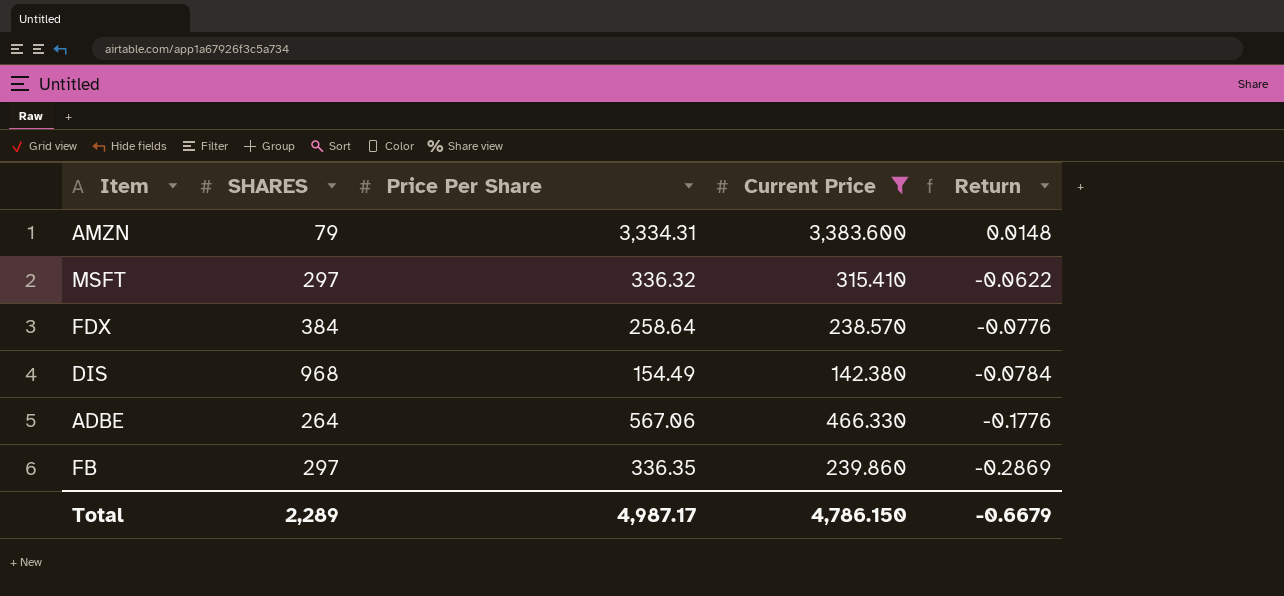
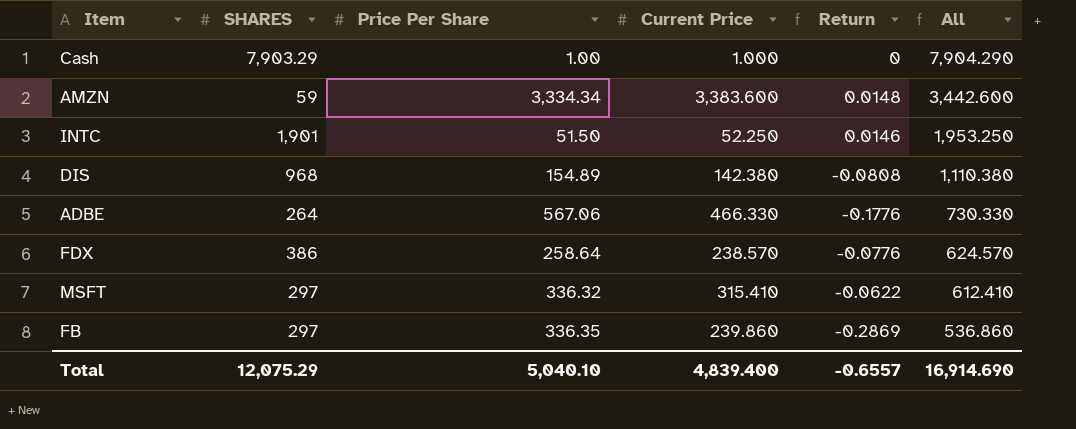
filter: Current Price >= 142.380 -> none
row order: Return descending -> All descending
column All | formula: none -> [SHARES] + [Current Price]
AMZN | SHARES: 79 -> 59
AMZN | Price Per Share: 3,334.31 -> 3,334.34
DIS | Price Per Share: 154.49 -> 154.89
DIS | Return: -0.0784 -> -0.0808
FDX | SHARES: 384 -> 386
Total | SHARES: 2,289 -> 12,075.29
Total | Price Per Share: 4,987.17 -> 5,040.10
Total | Current Price: 4,786.150 -> 4,839.400
Total | Return: -0.6679 -> -0.6557

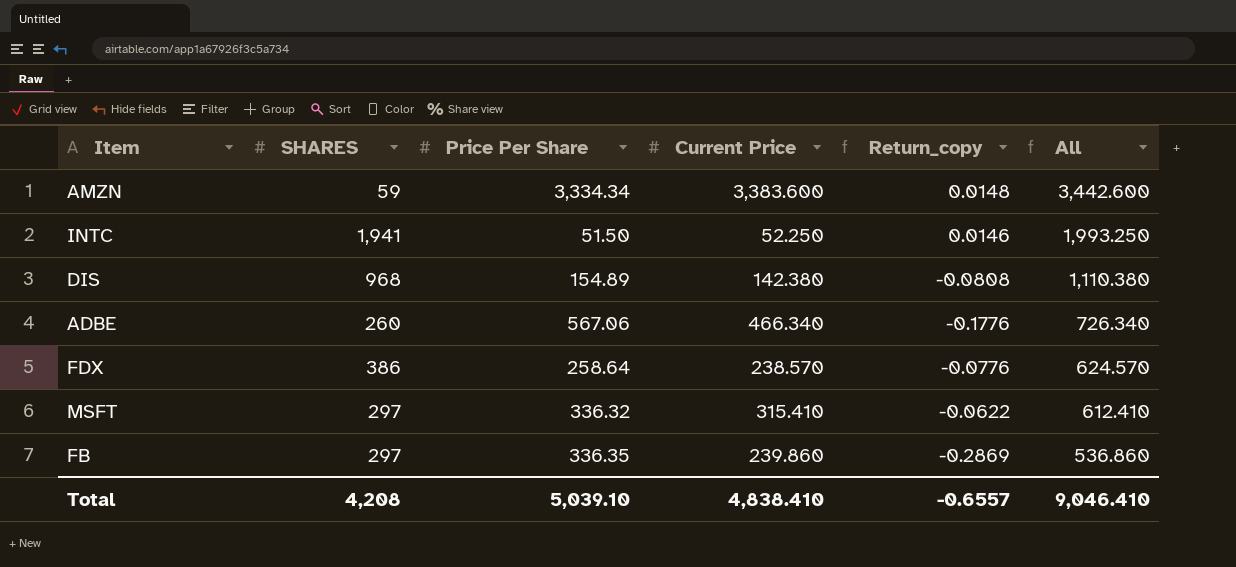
column name: Return -> Return_copy
row Cash: 7,903.29 | 1.00 | 1.000 | 0 | 7,904.290 -> none
INTC | SHARES: 1,901 -> 1,941
INTC | All: 1,953.250 -> 1,993.250
ADBE | SHARES: 264 -> 260
ADBE | Current Price: 466.330 -> 466.340
ADBE | All: 730.330 -> 726.340
Total | SHARES: 12,075.29 -> 4,208
Total | Price Per Share: 5,040.10 -> 5,039.10
Total | Current Price: 4,839.400 -> 4,838.410
Total | All: 16,914.690 -> 9,046.410

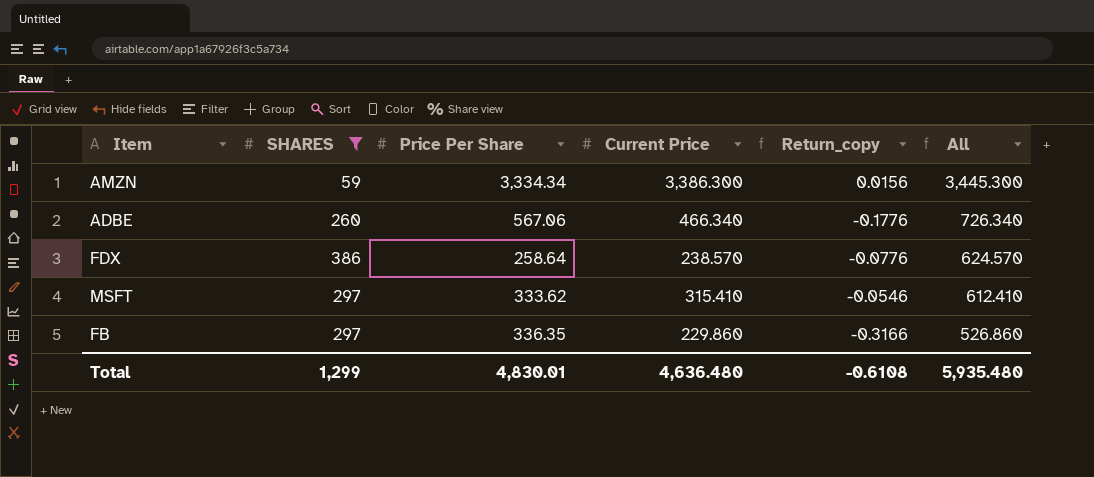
filter: none -> SHARES <= 386
AMZN | Current Price: 3,383.600 -> 3,386.300
AMZN | Return_copy: 0.0148 -> 0.0156
AMZN | All: 3,442.600 -> 3,445.300
MSFT | Price Per Share: 336.32 -> 333.62
MSFT | Return_copy: -0.0622 -> -0.0546
FB | Current Price: 239.860 -> 229.860
FB | Return_copy: -0.2869 -> -0.3166
FB | All: 536.860 -> 526.860
Total | SHARES: 4,208 -> 1,299
Total | Price Per Share: 5,039.10 -> 4,830.01
Total | Current Price: 4,838.410 -> 4,636.480
Total | Return_copy: -0.6557 -> -0.6108
Total | All: 9,046.410 -> 5,935.480

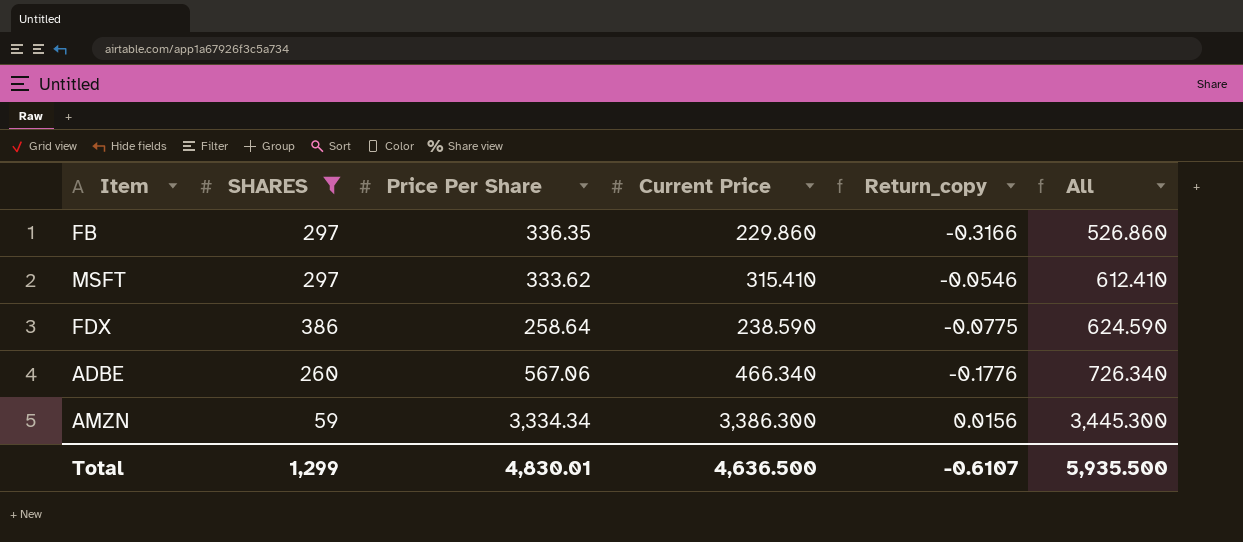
row order: All descending -> All ascending
FDX | Current Price: 238.570 -> 238.590
FDX | Return_copy: -0.0776 -> -0.0775
FDX | All: 624.570 -> 624.590
Total | Current Price: 4,636.480 -> 4,636.500
Total | Return_copy: -0.6108 -> -0.6107
Total | All: 5,935.480 -> 5,935.500

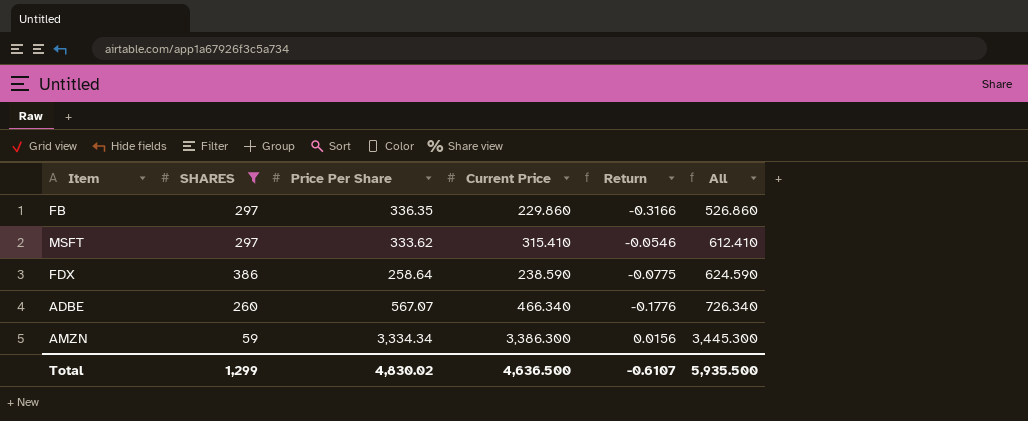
column name: Return_copy -> Return
ADBE | Price Per Share: 567.06 -> 567.07
Total | Price Per Share: 4,830.01 -> 4,830.02

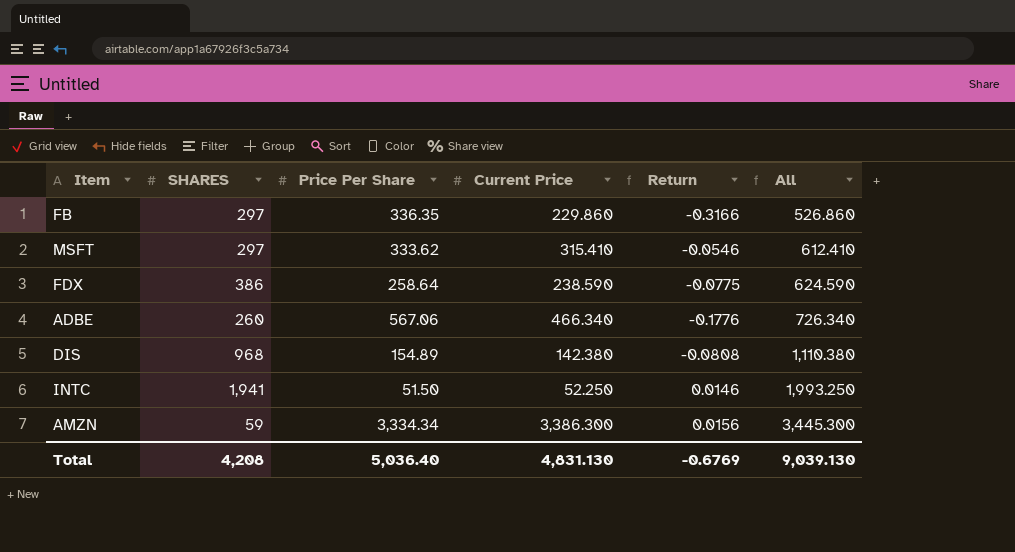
filter: SHARES <= 386 -> none
ADBE | Price Per Share: 567.07 -> 567.06
Total | SHARES: 1,299 -> 4,208
Total | Price Per Share: 4,830.02 -> 5,036.40
Total | Current Price: 4,636.500 -> 4,831.130
Total | Return: -0.6107 -> -0.6769
Total | All: 5,935.500 -> 9,039.130

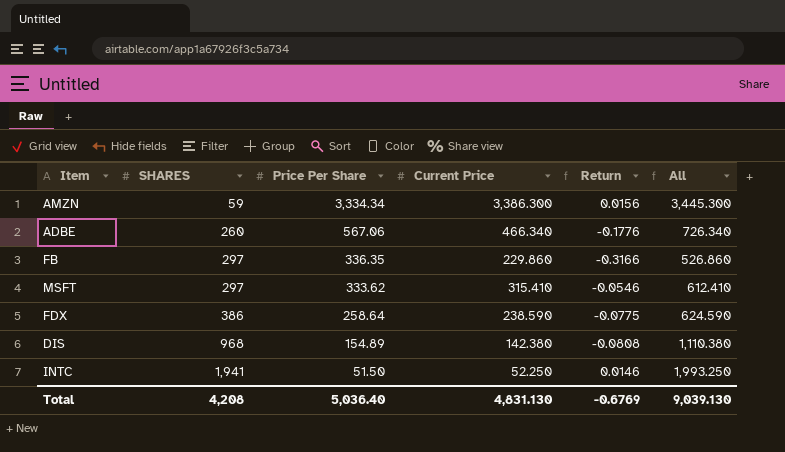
row order: All ascending -> SHARES ascending

